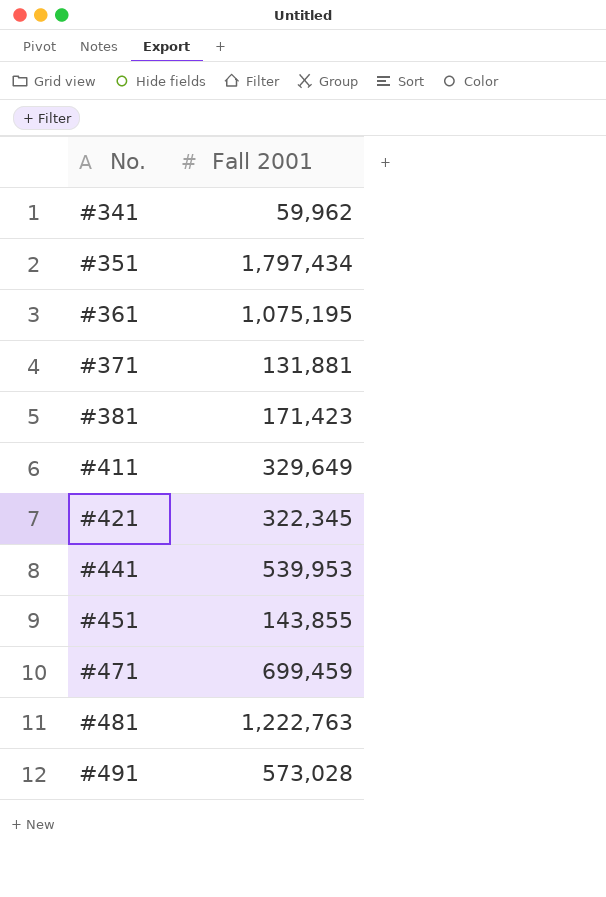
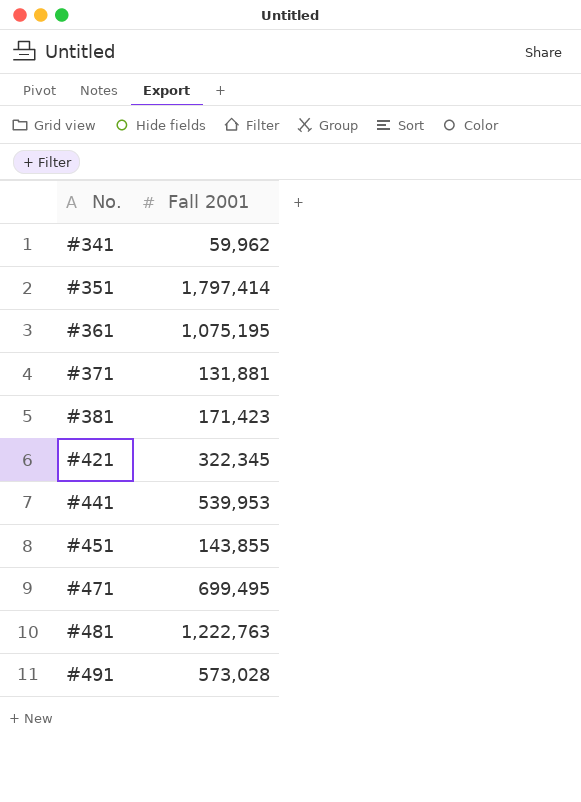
row #411: 329,649 -> none
#351 | Fall 2001: 1,797,434 -> 1,797,414
#471 | Fall 2001: 699,459 -> 699,495

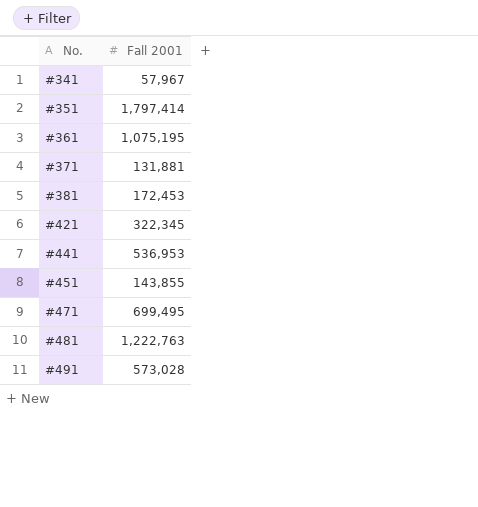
#341 | Fall 2001: 59,962 -> 57,967
#381 | Fall 2001: 171,423 -> 172,453
#441 | Fall 2001: 539,953 -> 536,953

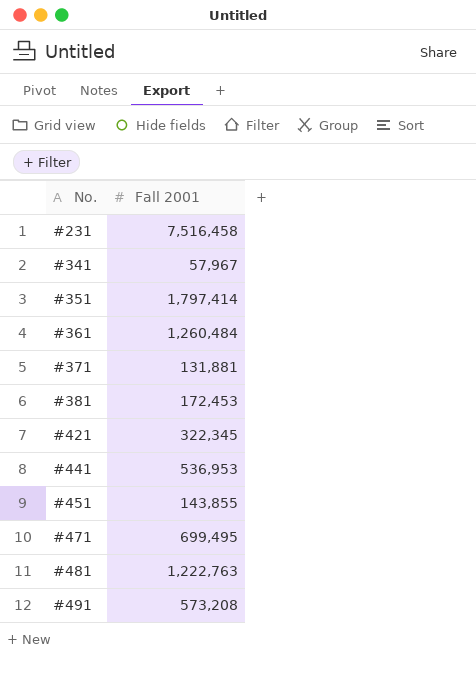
row #231: none -> 7,516,458
#361 | Fall 2001: 1,075,195 -> 1,260,484
#491 | Fall 2001: 573,028 -> 573,208

